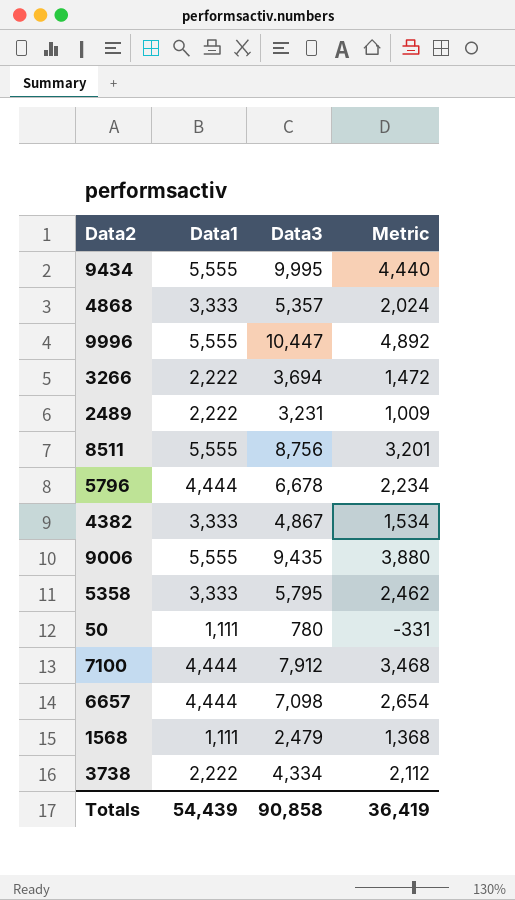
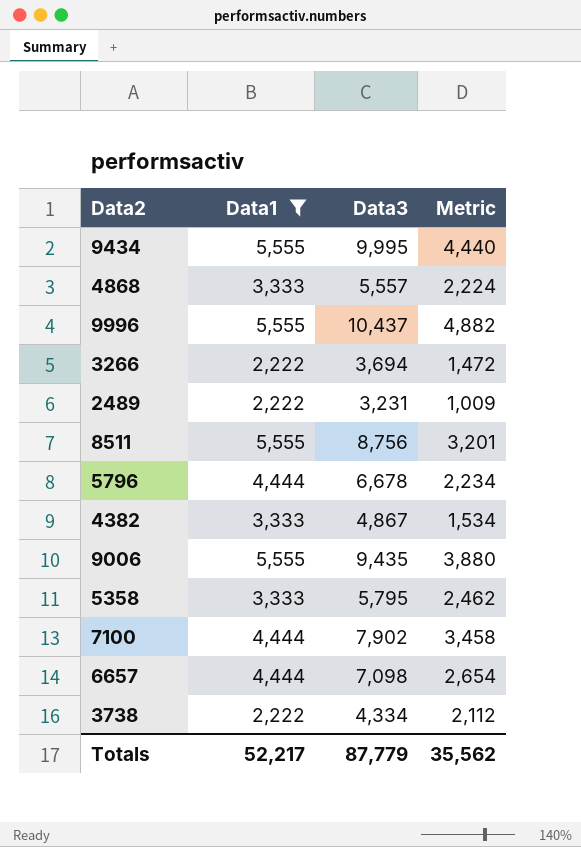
filter: none -> Data1 != 1,111
4868 | Data3: 5,357 -> 5,557
4868 | Metric: 2,024 -> 2,224
9996 | Data3: 10,447 -> 10,437
9996 | Metric: 4,892 -> 4,882
7100 | Data3: 7,912 -> 7,902
7100 | Metric: 3,468 -> 3,458
Totals | Data1: 54,439 -> 52,217
Totals | Data3: 90,858 -> 87,779
Totals | Metric: 36,419 -> 35,562

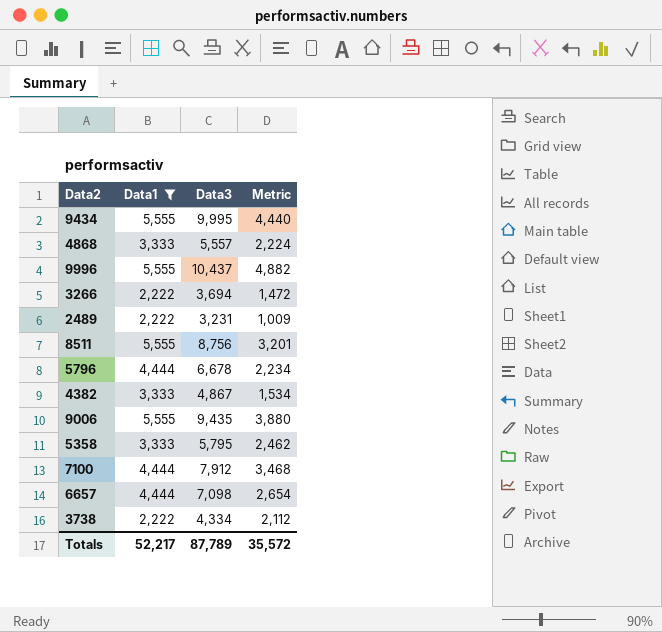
7100 | Data3: 7,902 -> 7,912
7100 | Metric: 3,458 -> 3,468
Totals | Data3: 87,779 -> 87,789
Totals | Metric: 35,562 -> 35,572

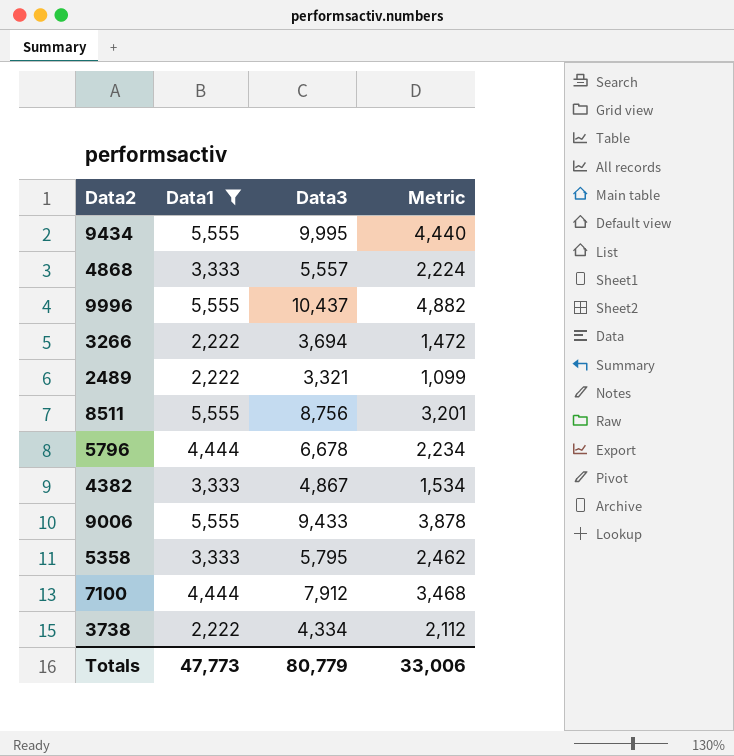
row 6657: 4,444 | 7,098 | 2,654 -> none
2489 | Data3: 3,231 -> 3,321
2489 | Metric: 1,009 -> 1,099
9006 | Data3: 9,435 -> 9,433
9006 | Metric: 3,880 -> 3,878
Totals | Data1: 52,217 -> 47,773
Totals | Data3: 87,789 -> 80,779
Totals | Metric: 35,572 -> 33,006

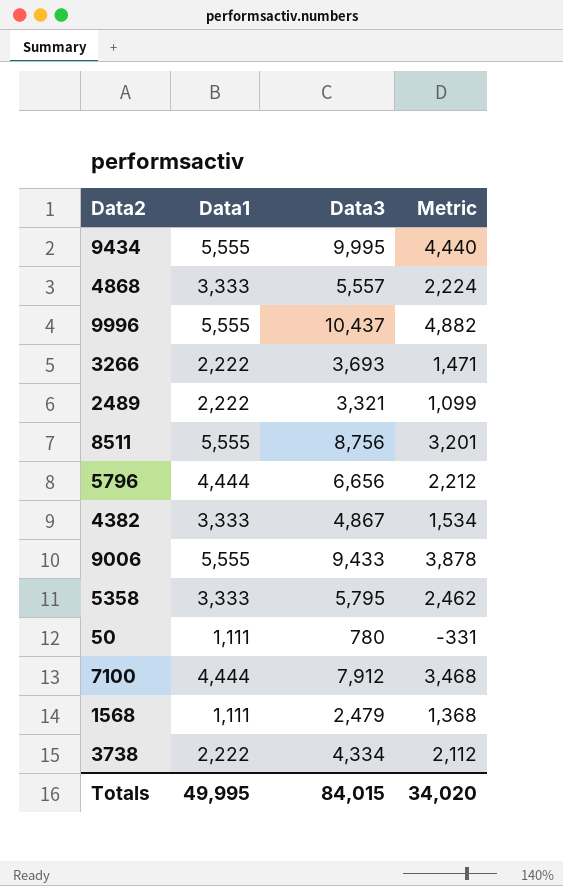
filter: Data1 != 1,111 -> none
3266 | Data3: 3,694 -> 3,693
3266 | Metric: 1,472 -> 1,471
5796 | Data3: 6,678 -> 6,656
5796 | Metric: 2,234 -> 2,212
Totals | Data1: 47,773 -> 49,995
Totals | Data3: 80,779 -> 84,015
Totals | Metric: 33,006 -> 34,020

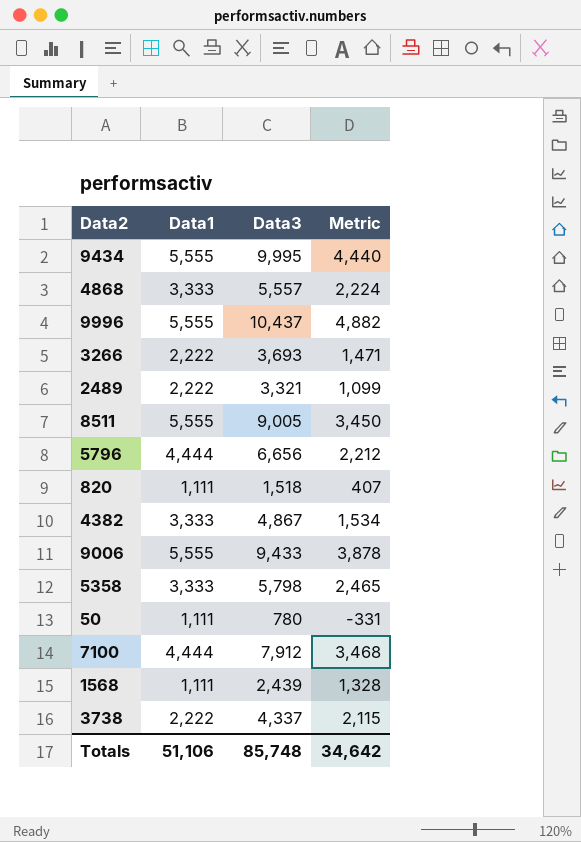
8511 | Data3: 8,756 -> 9,005
8511 | Metric: 3,201 -> 3,450
row 820: none -> 1,111 | 1,518 | 407
5358 | Data3: 5,795 -> 5,798
5358 | Metric: 2,462 -> 2,465
1568 | Data3: 2,479 -> 2,439
1568 | Metric: 1,368 -> 1,328
3738 | Data3: 4,334 -> 4,337
3738 | Metric: 2,112 -> 2,115
Totals | Data1: 49,995 -> 51,106
Totals | Data3: 84,015 -> 85,748
Totals | Metric: 34,020 -> 34,642

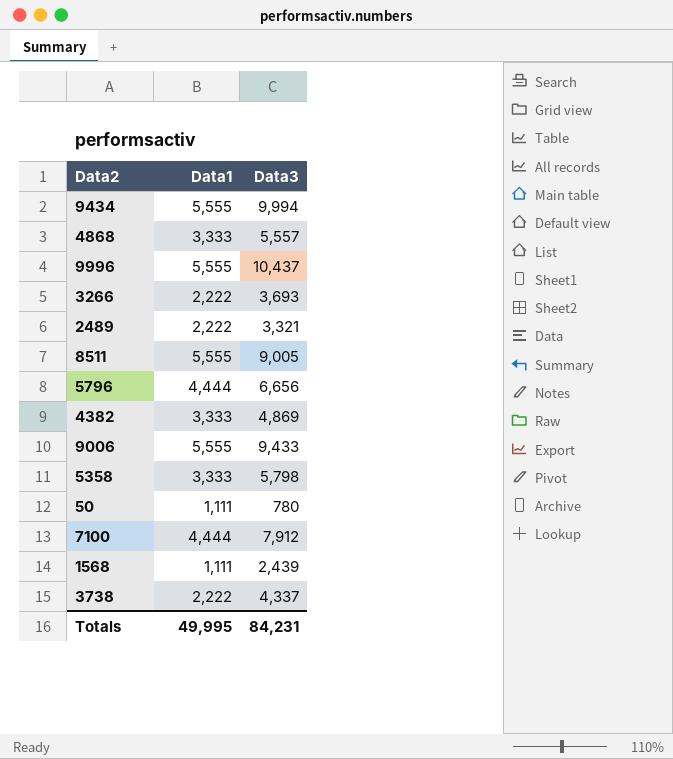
column Metric | formula: [Data3] - [Data1] -> none
row 820: 1,111 | 1,518 | 407 -> none
9434 | Data3: 9,995 -> 9,994
4382 | Data3: 4,867 -> 4,869
Totals | Data1: 51,106 -> 49,995
Totals | Data3: 85,748 -> 84,231

